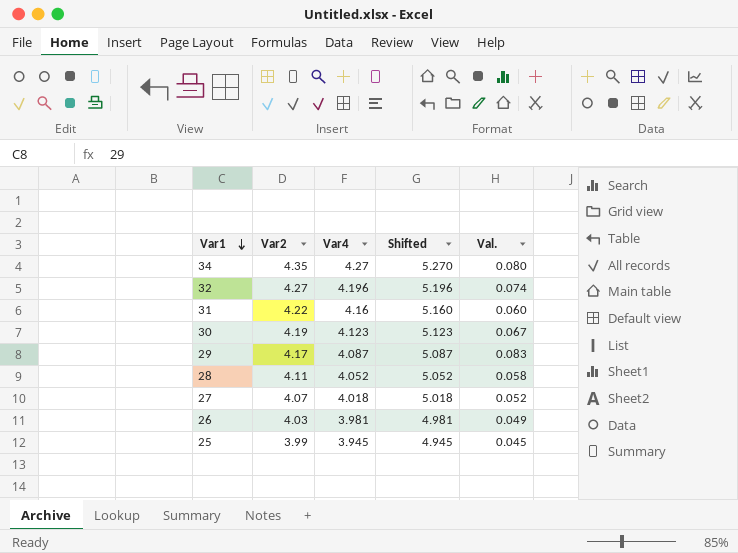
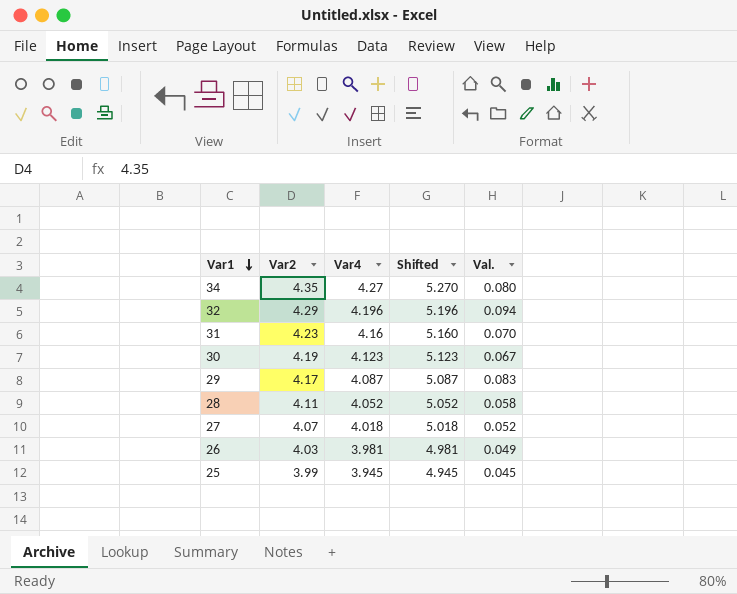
32 | Var2: 4.27 -> 4.29
32 | Val.: 0.074 -> 0.094
31 | Var2: 4.22 -> 4.23
31 | Val.: 0.060 -> 0.070

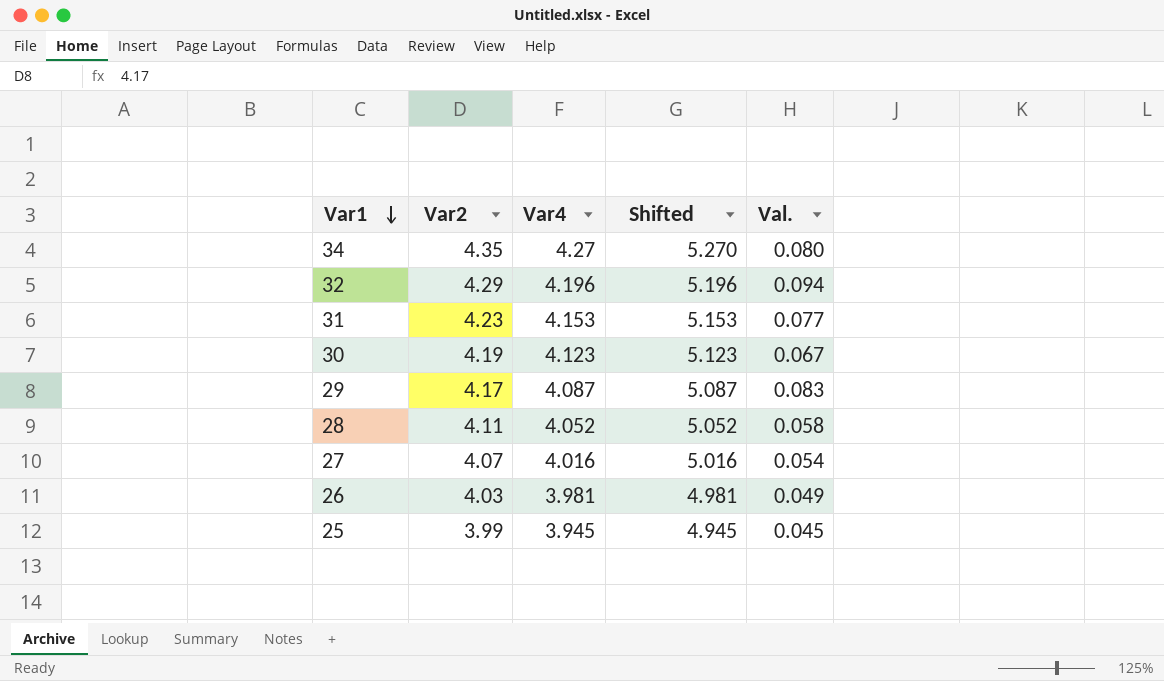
31 | Var4: 4.16 -> 4.153
31 | Shifted: 5.160 -> 5.153
31 | Val.: 0.070 -> 0.077
27 | Var4: 4.018 -> 4.016
27 | Shifted: 5.018 -> 5.016
27 | Val.: 0.052 -> 0.054

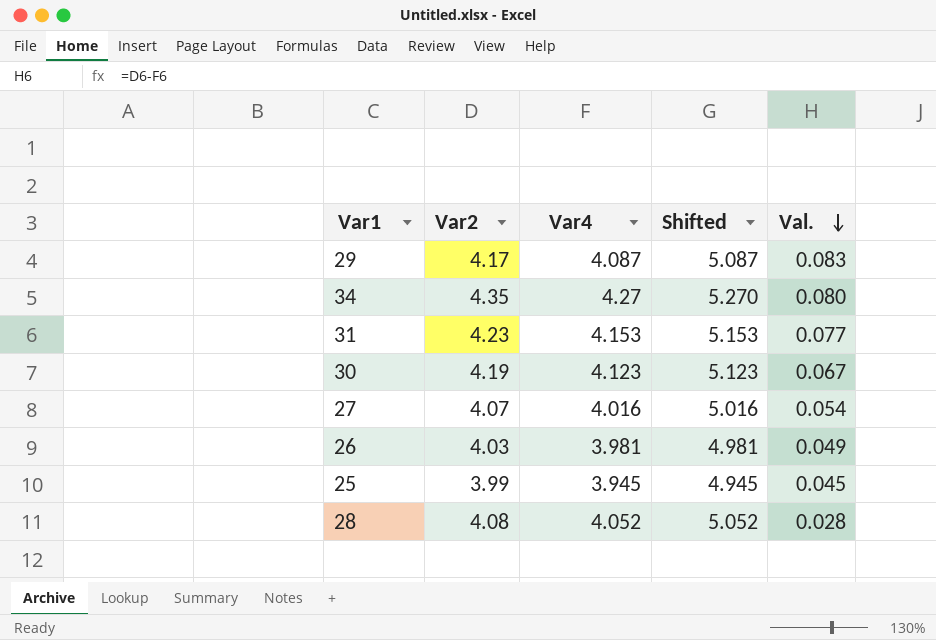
row order: Var1 descending -> Val. descending
row 32: 4.29 | 4.196 | 5.196 | 0.094 -> none
28 | Var2: 4.11 -> 4.08
28 | Val.: 0.058 -> 0.028

